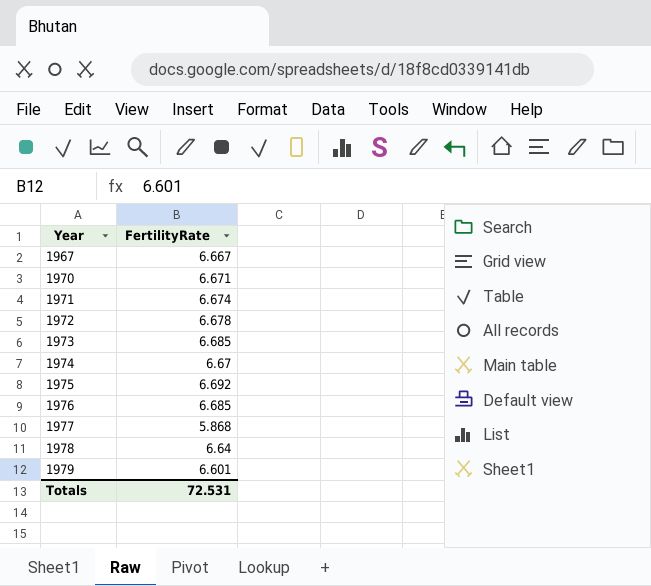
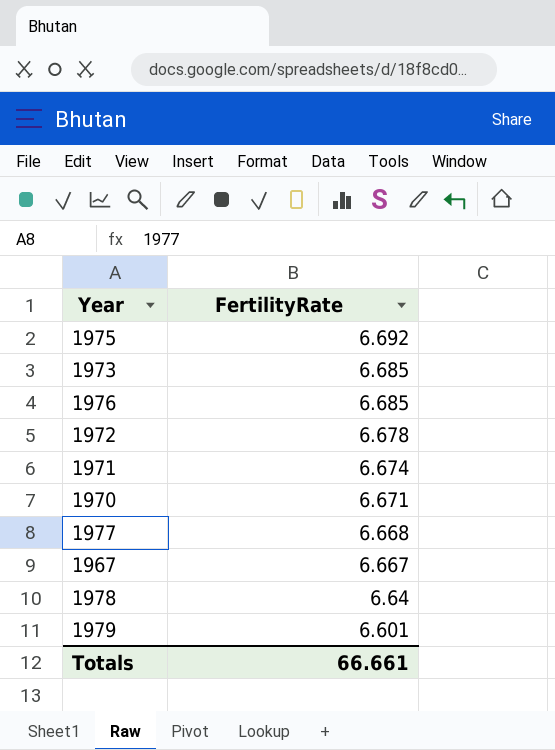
row order: Year ascending -> FertilityRate descending
row 1974: 6.67 -> none
1977 | FertilityRate: 5.868 -> 6.668
Totals | FertilityRate: 72.531 -> 66.661

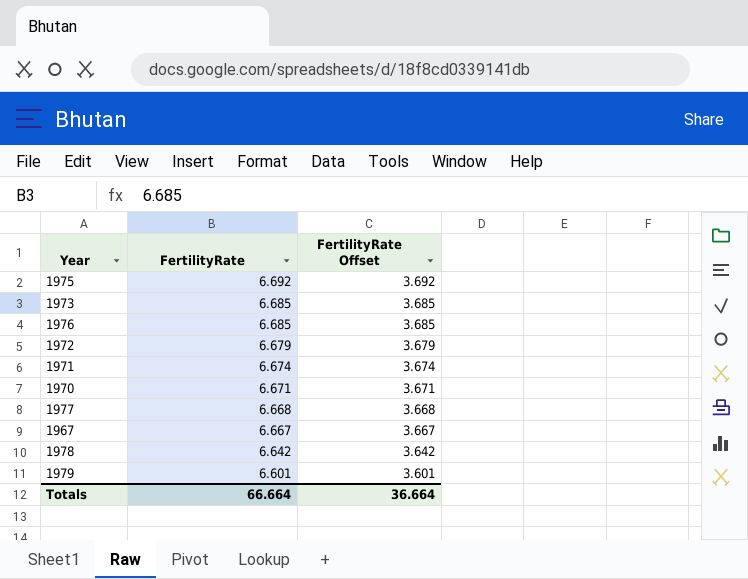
column FertilityRate Offset | formula: none -> [FertilityRate] - 3
1972 | FertilityRate: 6.678 -> 6.679
1978 | FertilityRate: 6.64 -> 6.642
Totals | FertilityRate: 66.661 -> 66.664

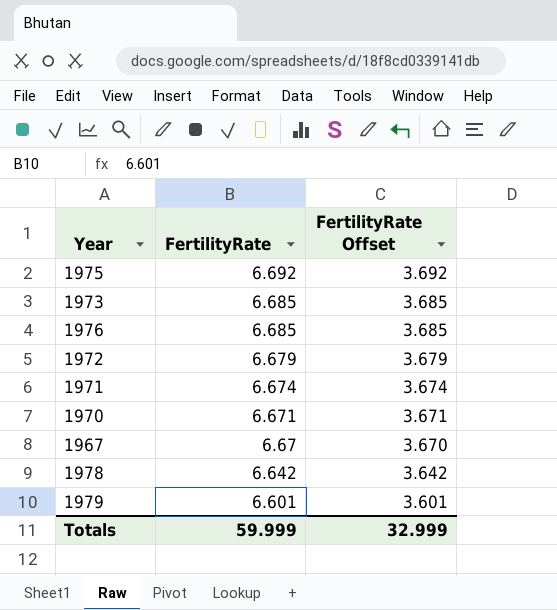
row 1977: 6.668 | 3.668 -> none
1967 | FertilityRate: 6.667 -> 6.67
1967 | FertilityRate Offset: 3.667 -> 3.670
Totals | FertilityRate: 66.664 -> 59.999
Totals | FertilityRate Offset: 36.664 -> 32.999

